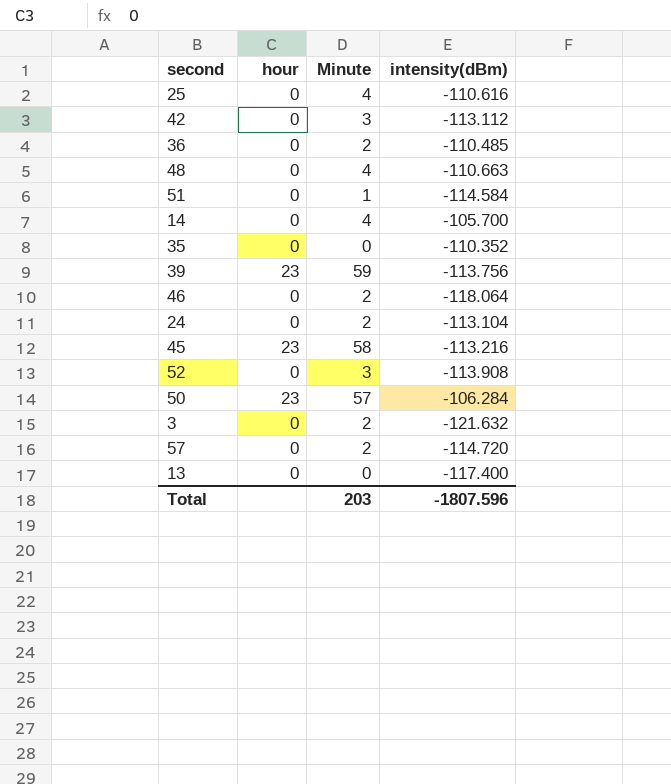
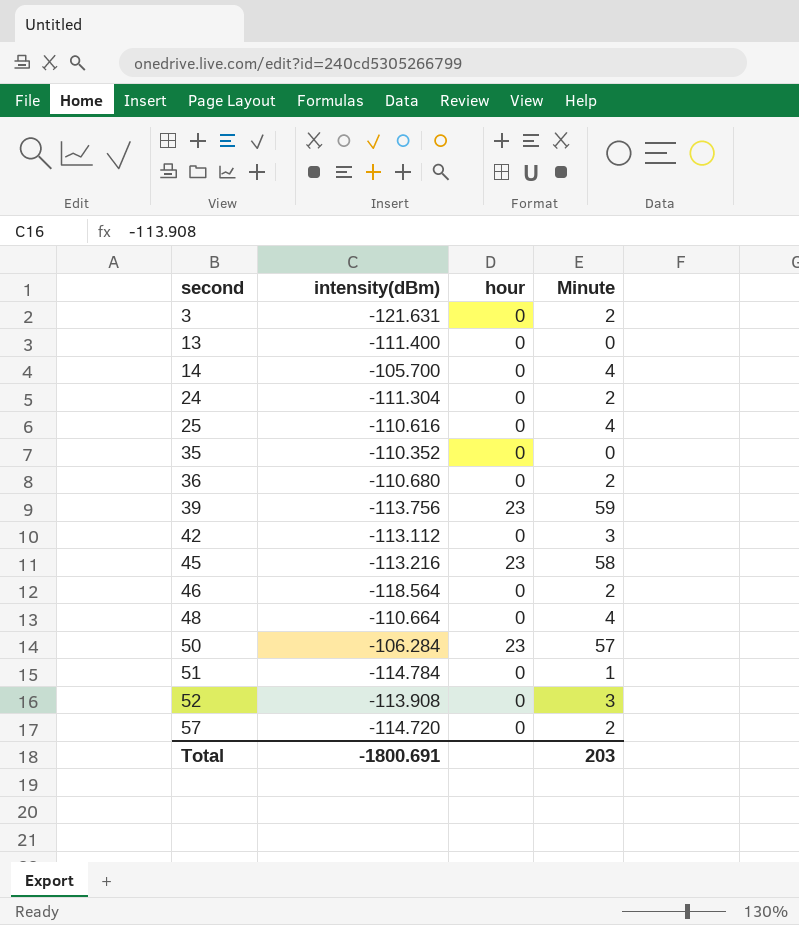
row order: none -> second ascending
column intensity(dBm) | position: 4 -> 2
3 | intensity(dBm): -121.632 -> -121.631
13 | intensity(dBm): -117.400 -> -111.400
24 | intensity(dBm): -113.104 -> -111.304
36 | intensity(dBm): -110.485 -> -110.680
46 | intensity(dBm): -118.064 -> -118.564
48 | intensity(dBm): -110.663 -> -110.664
51 | intensity(dBm): -114.584 -> -114.784
Total | intensity(dBm): -1807.596 -> -1800.691

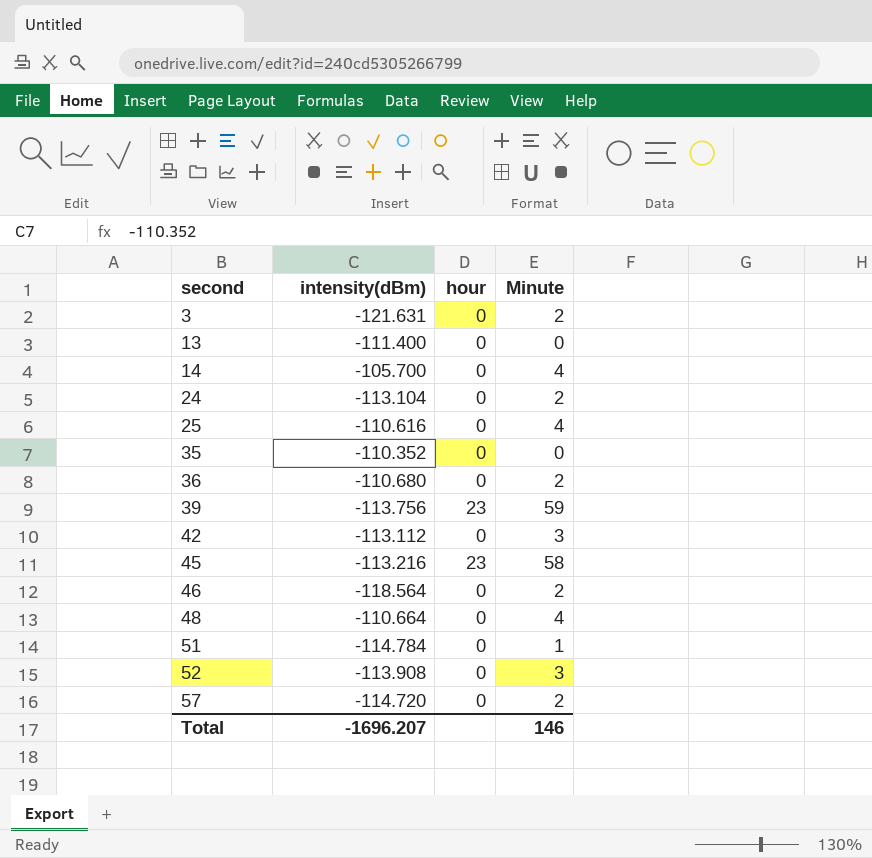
row 50: -106.284 | 23 | 57 -> none
24 | intensity(dBm): -111.304 -> -113.104
Total | intensity(dBm): -1800.691 -> -1696.207
Total | Minute: 203 -> 146

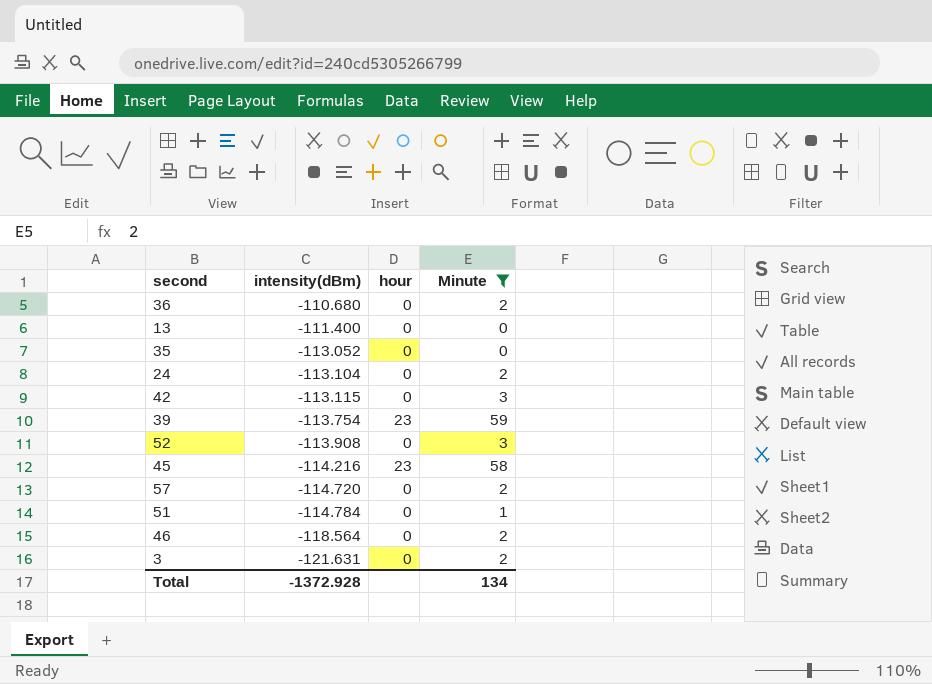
filter: none -> Minute != 4
row order: second ascending -> intensity(dBm) descending
35 | intensity(dBm): -110.352 -> -113.052
42 | intensity(dBm): -113.112 -> -113.115
39 | intensity(dBm): -113.756 -> -113.754
45 | intensity(dBm): -113.216 -> -114.216
Total | intensity(dBm): -1696.207 -> -1372.928
Total | Minute: 146 -> 134

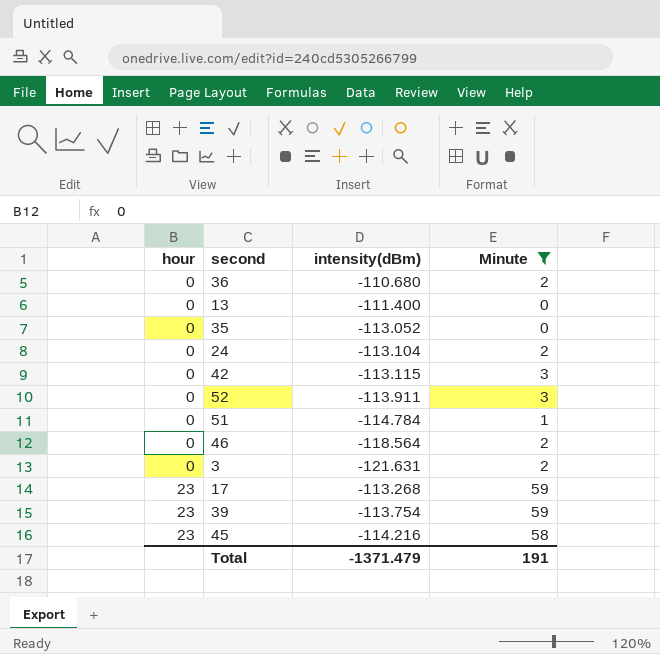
row order: intensity(dBm) descending -> hour ascending
column hour | position: 3 -> 1
row 57: -114.720 | 0 | 2 -> none
52 | intensity(dBm): -113.908 -> -113.911
row 17: none -> 23 | -113.268 | 59
Total | intensity(dBm): -1372.928 -> -1371.479
Total | Minute: 134 -> 191

